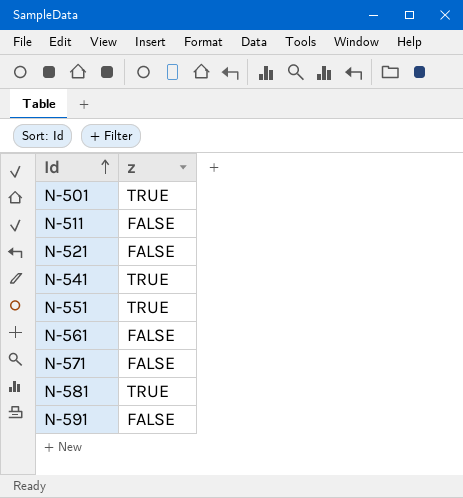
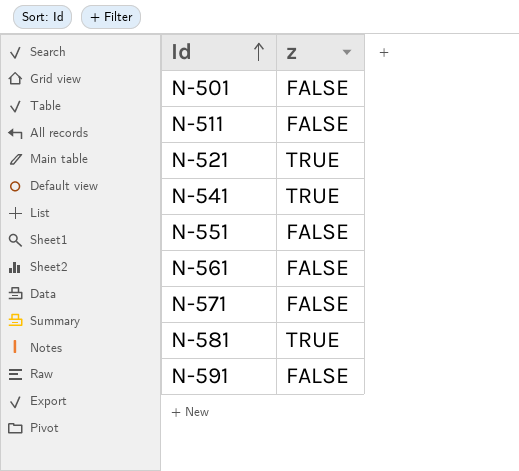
N-501 | z: TRUE -> FALSE
N-521 | z: FALSE -> TRUE
N-551 | z: TRUE -> FALSE

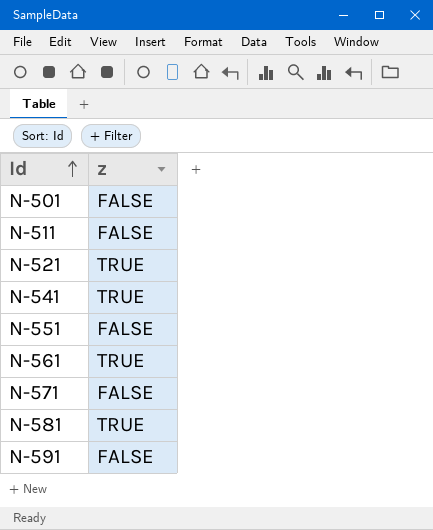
N-561 | z: FALSE -> TRUE

